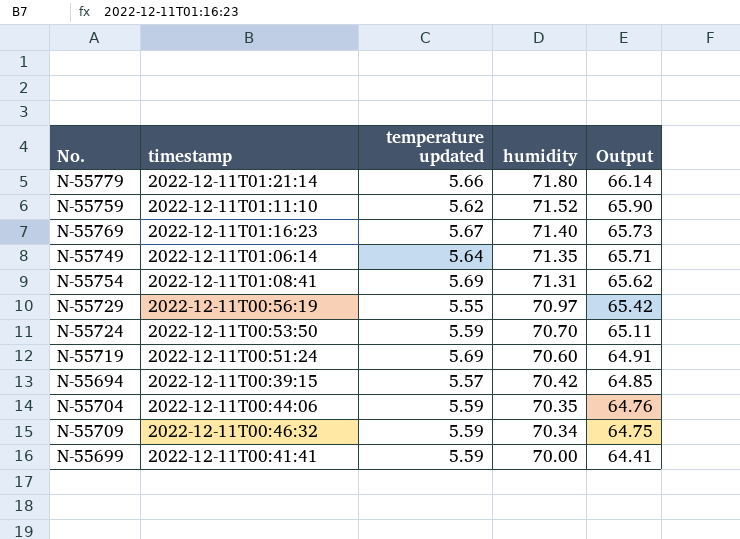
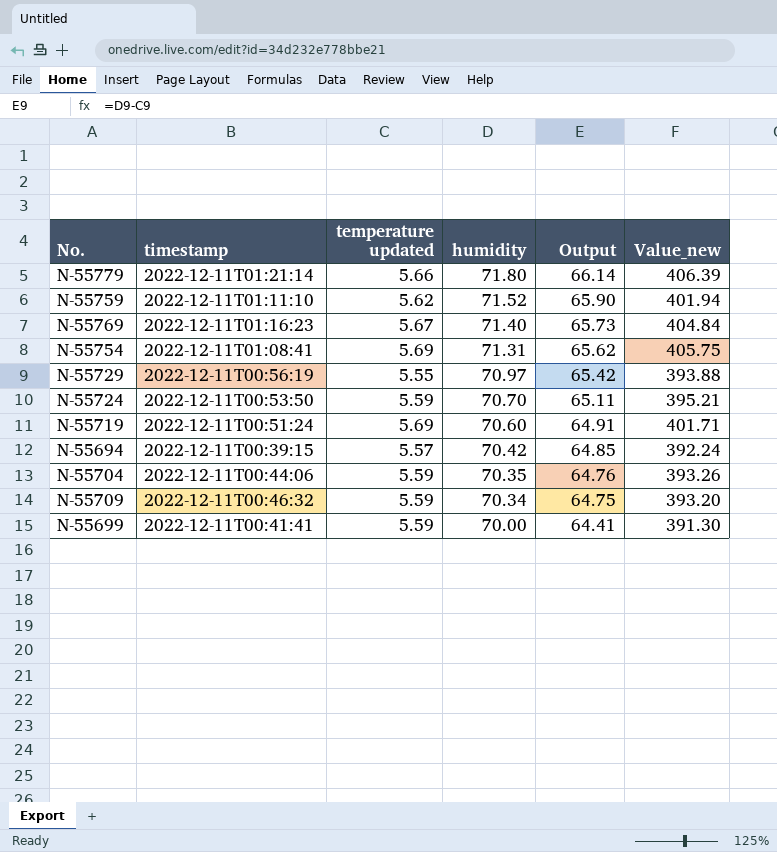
column Value_new | formula: none -> [temperature updated] * [humidity]
row N-55749: 2022-12-11T01:06:14 | 5.64 | 71.35 | 65.71 -> none

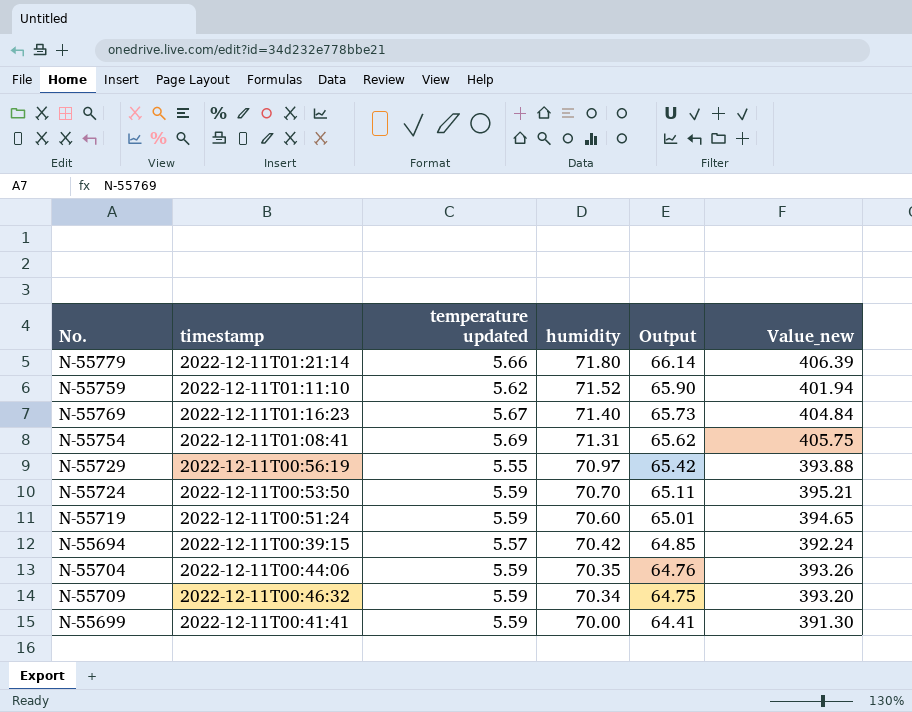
N-55719 | temperature updated: 5.69 -> 5.59
N-55719 | Output: 64.91 -> 65.01
N-55719 | Value_new: 401.71 -> 394.65

